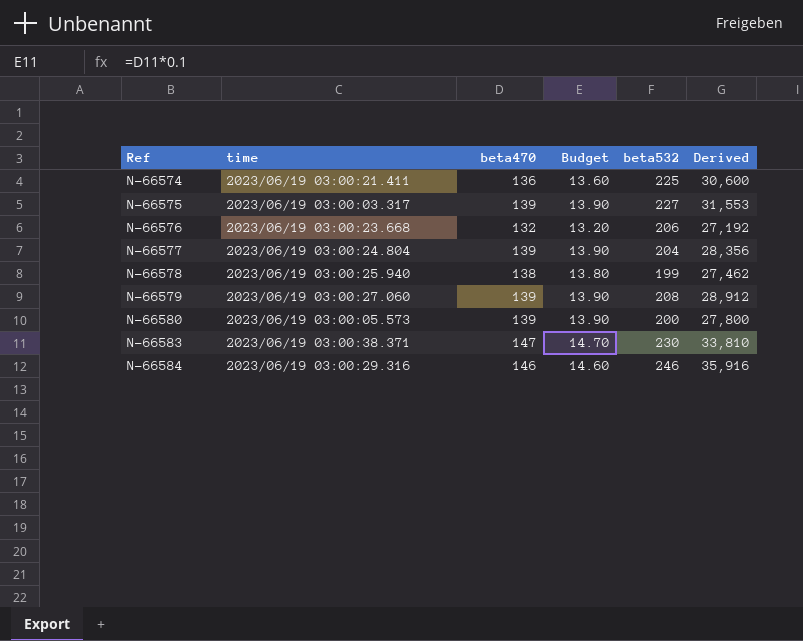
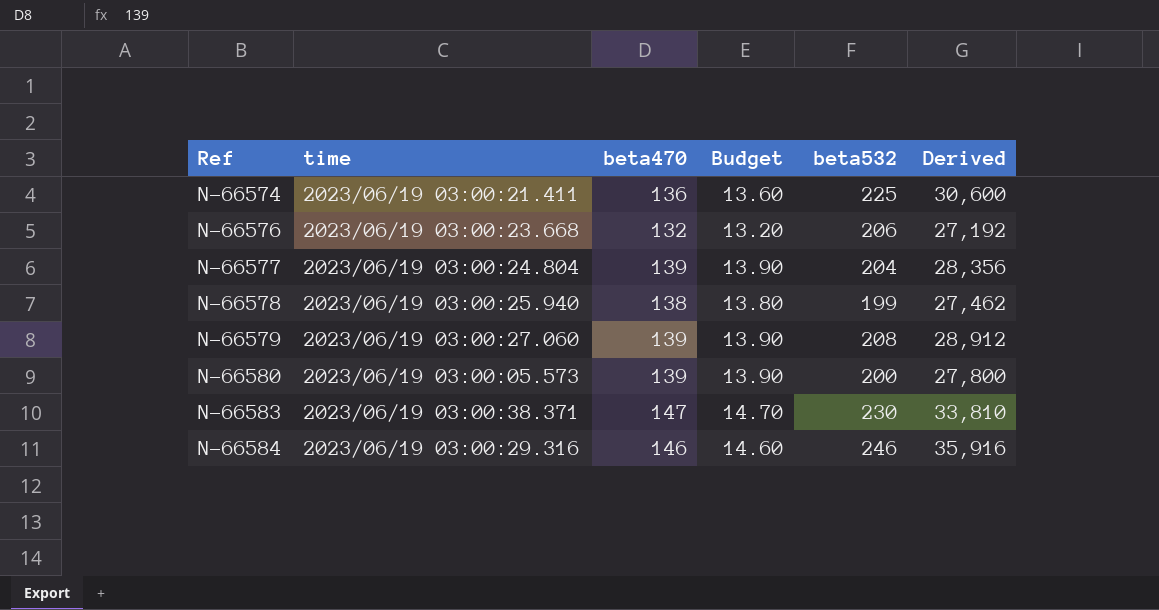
row N-66575: 2023/06/19 03:00:03.317 | 139 | 13.90 | 227 | 31,553 -> none

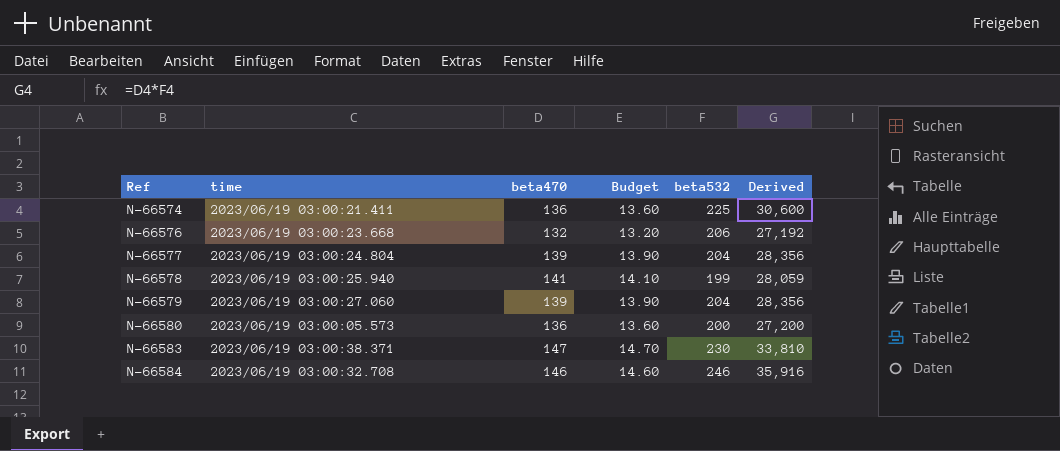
N-66578 | beta470: 138 -> 141
N-66578 | Budget: 13.80 -> 14.10
N-66578 | Derived: 27,462 -> 28,059
N-66579 | beta532: 208 -> 204
N-66579 | Derived: 28,912 -> 28,356
N-66580 | beta470: 139 -> 136
N-66580 | Budget: 13.90 -> 13.60
N-66580 | Derived: 27,800 -> 27,200
N-66584 | time: 2023/06/19 03:00:29.316 -> 2023/06/19 03:00:32.708

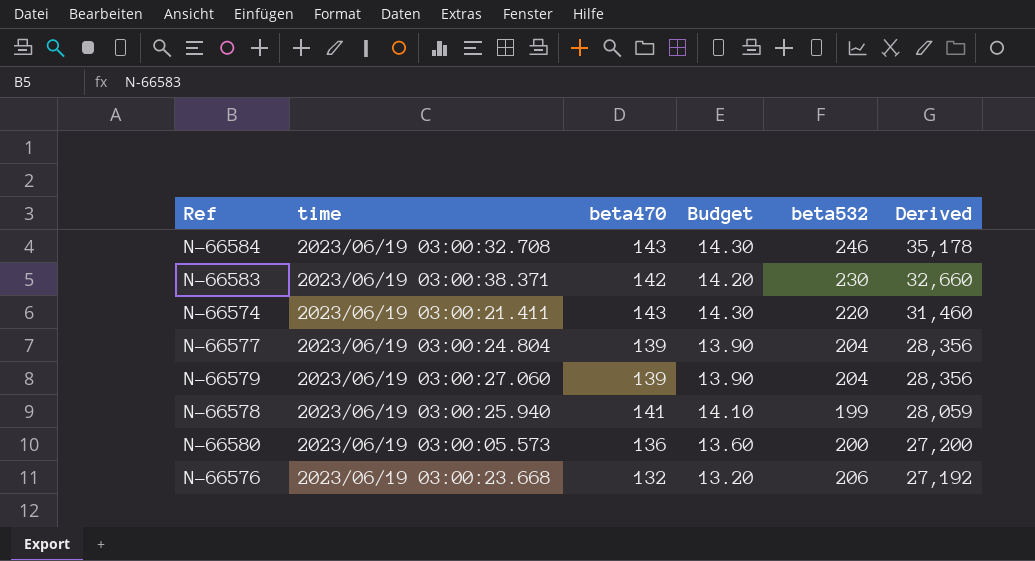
row order: Ref ascending -> Derived descending
N-66584 | beta470: 146 -> 143
N-66584 | Budget: 14.60 -> 14.30
N-66584 | Derived: 35,916 -> 35,178
N-66583 | beta470: 147 -> 142
N-66583 | Budget: 14.70 -> 14.20
N-66583 | Derived: 33,810 -> 32,660
N-66574 | beta470: 136 -> 143
N-66574 | Budget: 13.60 -> 14.30
N-66574 | beta532: 225 -> 220
N-66574 | Derived: 30,600 -> 31,460

